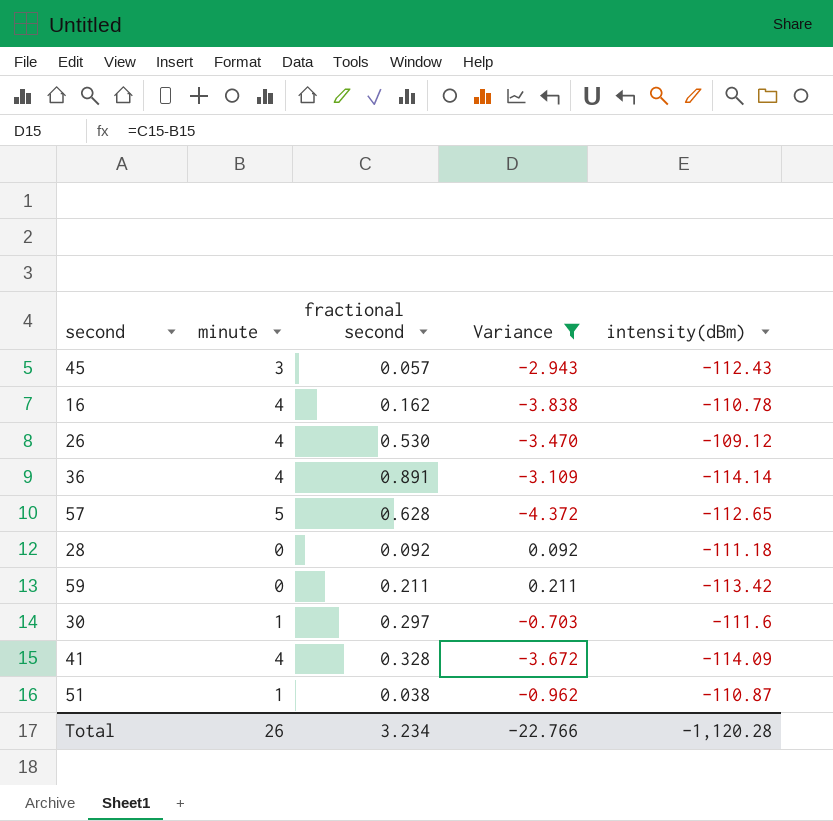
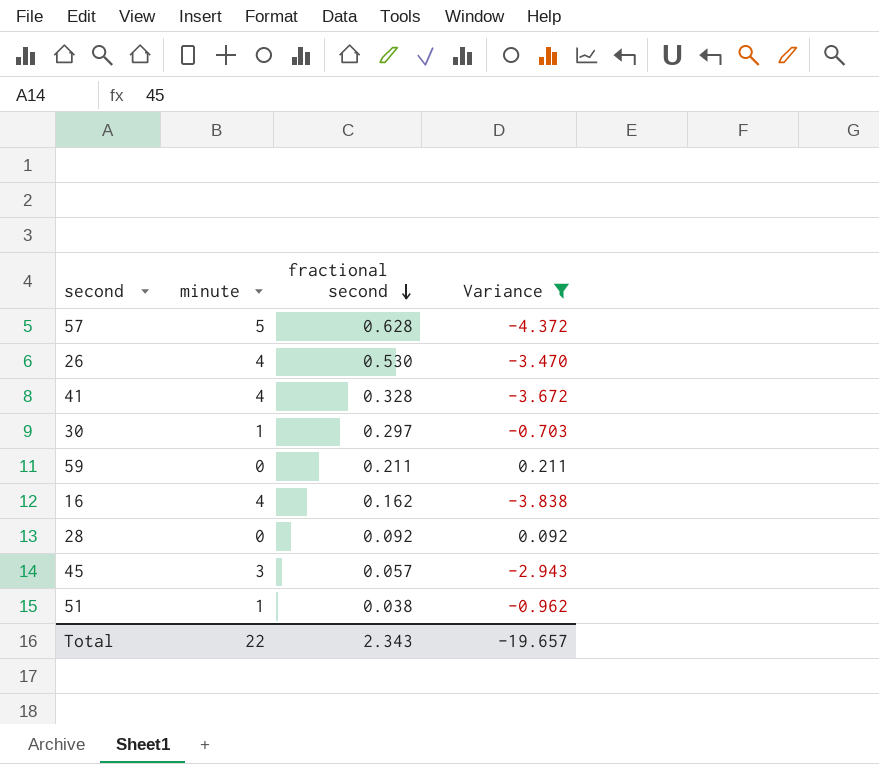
row order: none -> fractional second descending
column intensity(dBm) | position: 5 -> none
row 36: 4 | 0.891 | -3.109 | -114.14 -> none
Total | minute: 26 -> 22
Total | fractional second: 3.234 -> 2.343
Total | Variance: -22.766 -> -19.657

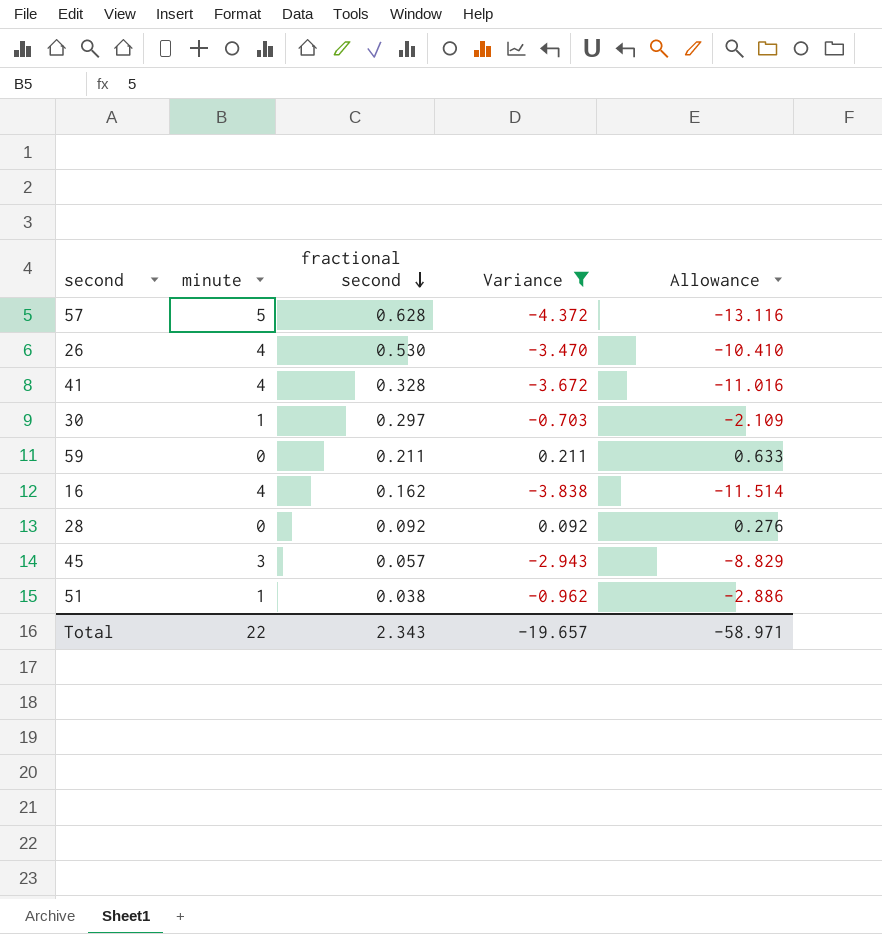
column Allowance | formula: none -> [Variance] * 3

